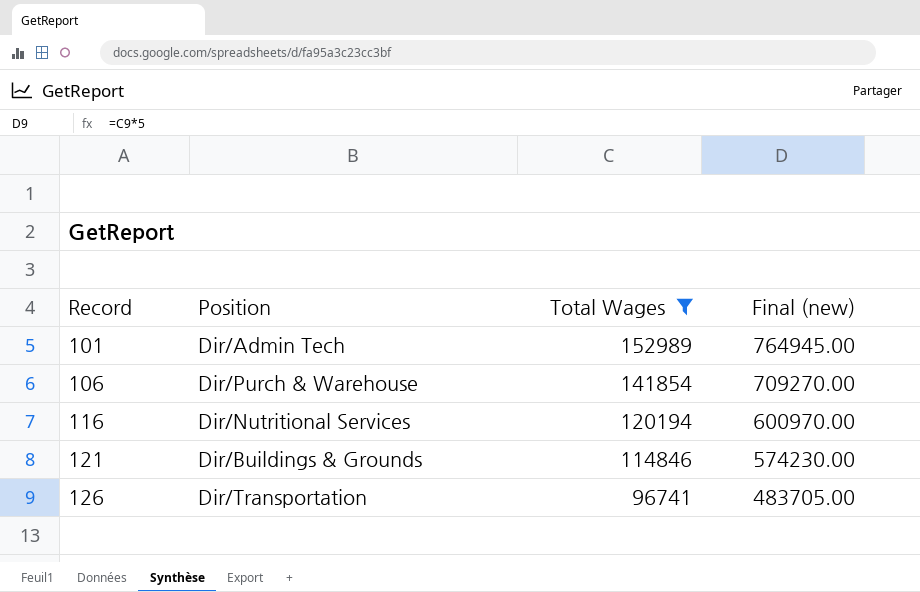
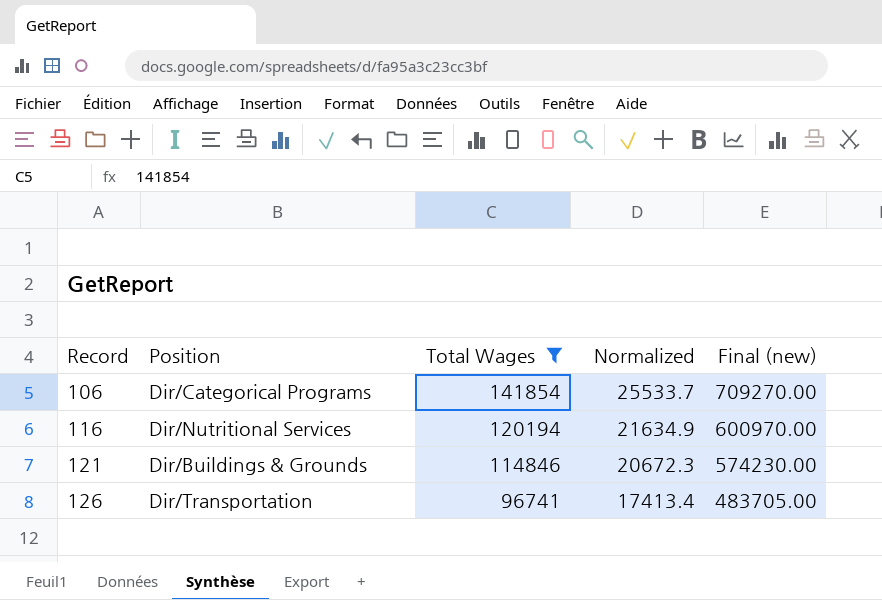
column Normalized | formula: none -> [Total Wages] * 0.18
row 101: Dir/Admin Tech | 152989 | 764945.00 -> none
106 | Position: Dir/Purch & Warehouse -> Dir/Categorical Programs

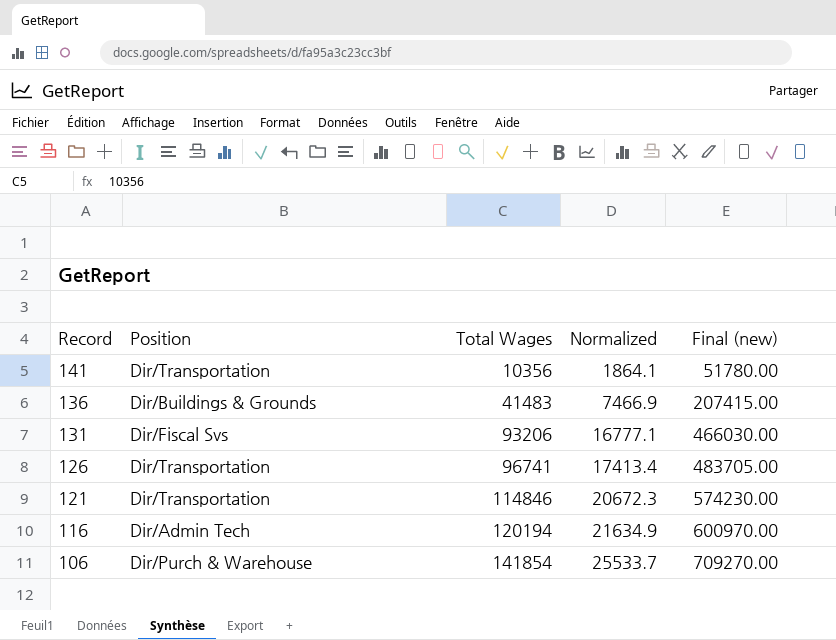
filter: Total Wages >= 96741 -> none
row order: Record ascending -> Record descending
121 | Position: Dir/Buildings & Grounds -> Dir/Transportation
116 | Position: Dir/Nutritional Services -> Dir/Admin Tech
106 | Position: Dir/Categorical Programs -> Dir/Purch & Warehouse

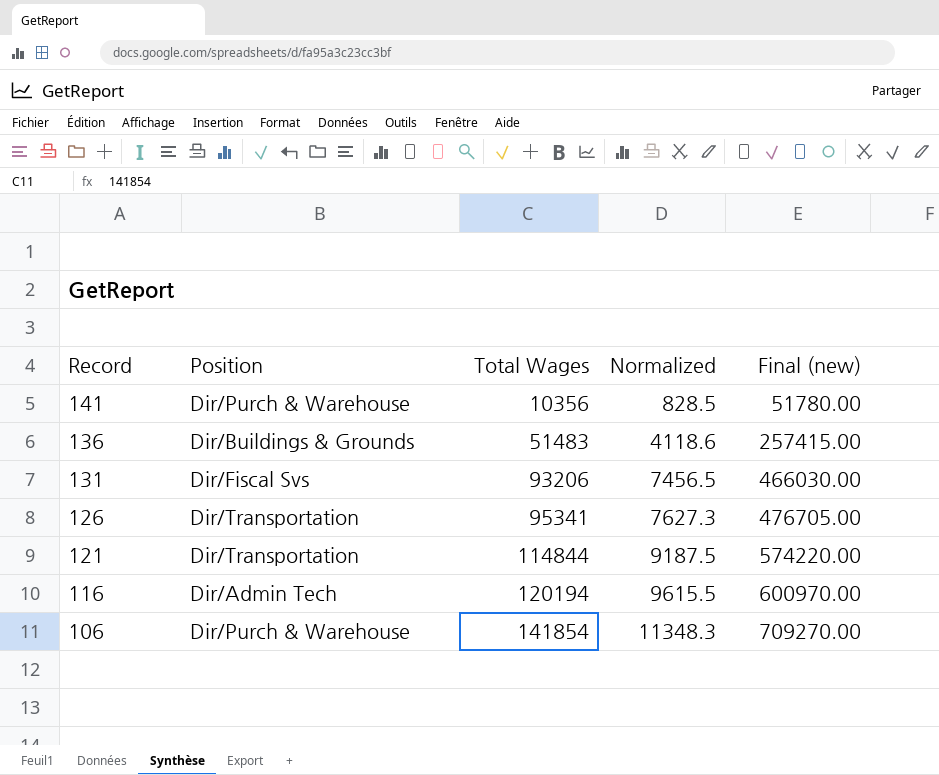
column Normalized | formula: [Total Wages] * 0.18 -> [Total Wages] * 0.08
141 | Position: Dir/Transportation -> Dir/Purch & Warehouse
136 | Total Wages: 41483 -> 51483
136 | Final (new): 207415.00 -> 257415.00
126 | Total Wages: 96741 -> 95341
126 | Final (new): 483705.00 -> 476705.00
121 | Total Wages: 114846 -> 114844
121 | Final (new): 574230.00 -> 574220.00

